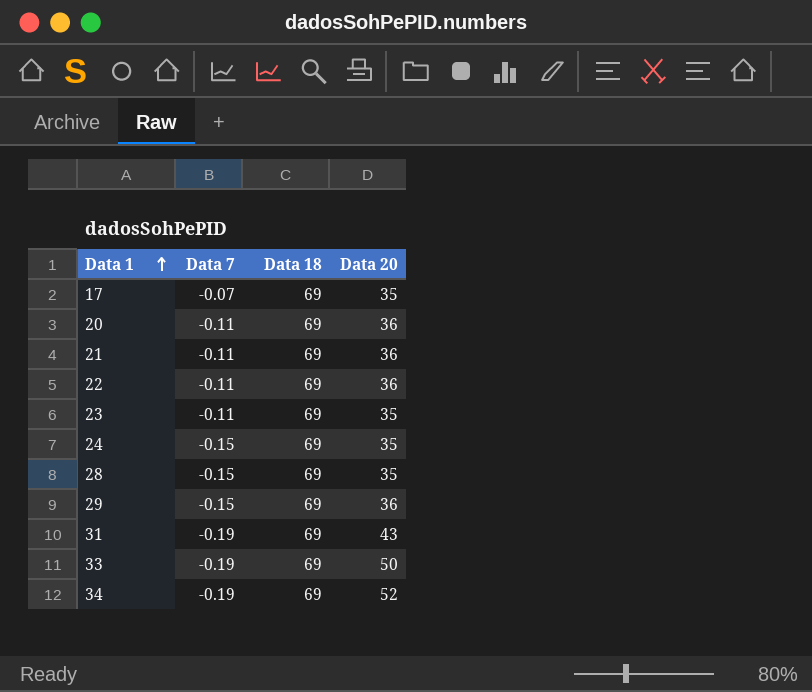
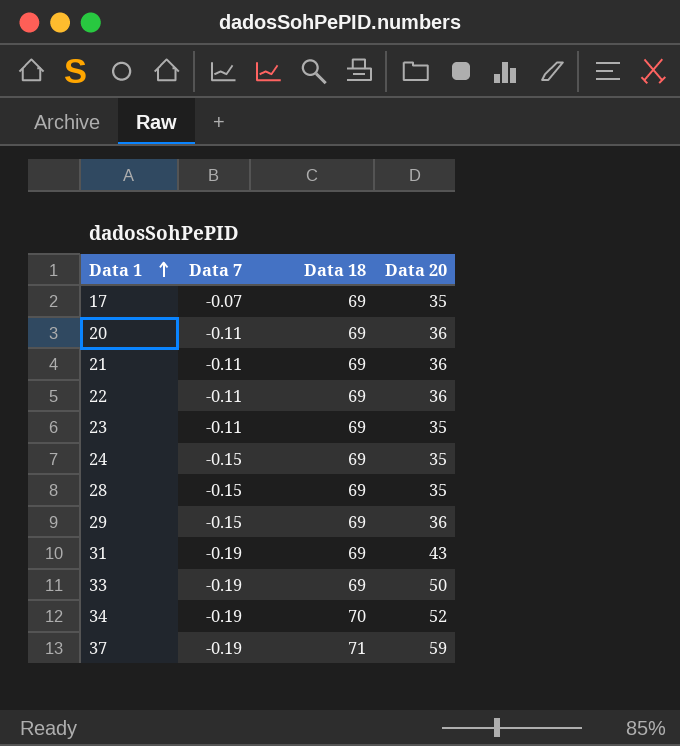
34 | Data 18: 69 -> 70
row 37: none -> -0.19 | 71 | 59

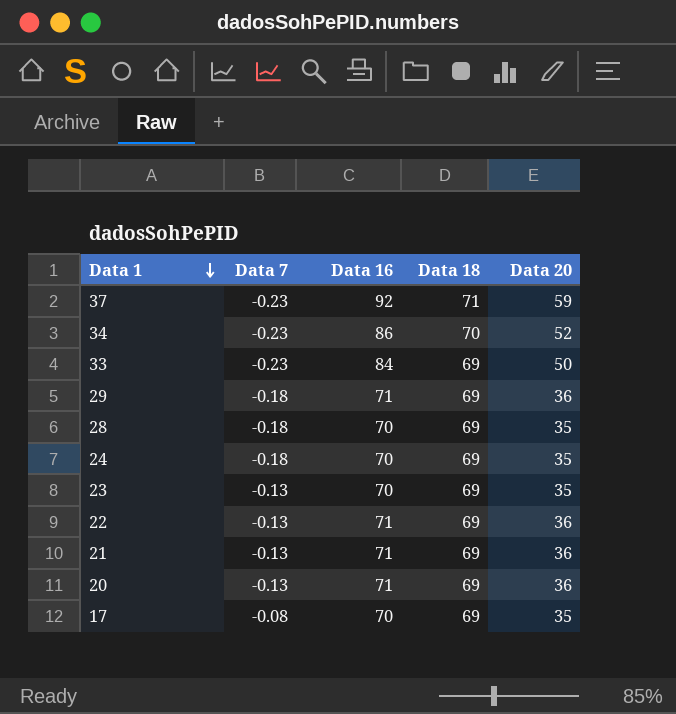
row order: Data 1 ascending -> Data 1 descending
column Data 16 | position: none -> 3
row 31: -0.19 | 69 | 43 -> none
37 | Data 7: -0.19 -> -0.23
34 | Data 7: -0.19 -> -0.23
33 | Data 7: -0.19 -> -0.23
29 | Data 7: -0.15 -> -0.18
28 | Data 7: -0.15 -> -0.18
24 | Data 7: -0.15 -> -0.18
23 | Data 7: -0.11 -> -0.13
22 | Data 7: -0.11 -> -0.13
21 | Data 7: -0.11 -> -0.13
20 | Data 7: -0.11 -> -0.13
17 | Data 7: -0.07 -> -0.08

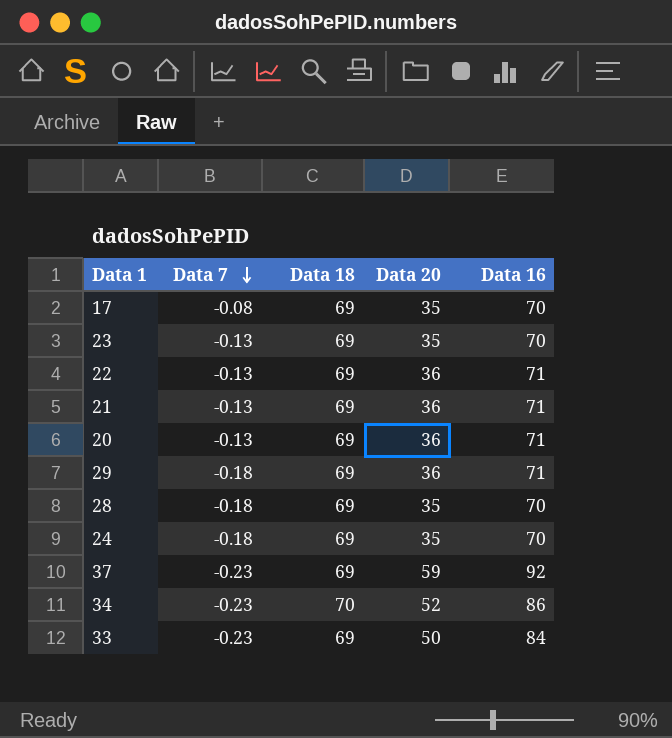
row order: Data 1 descending -> Data 7 descending
column Data 16 | position: 3 -> 5
37 | Data 18: 71 -> 69

